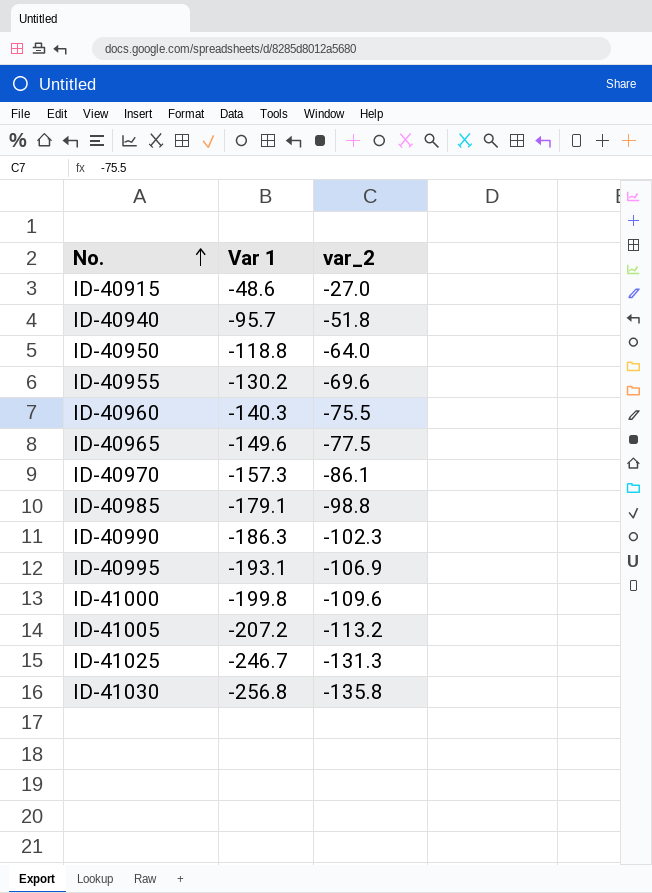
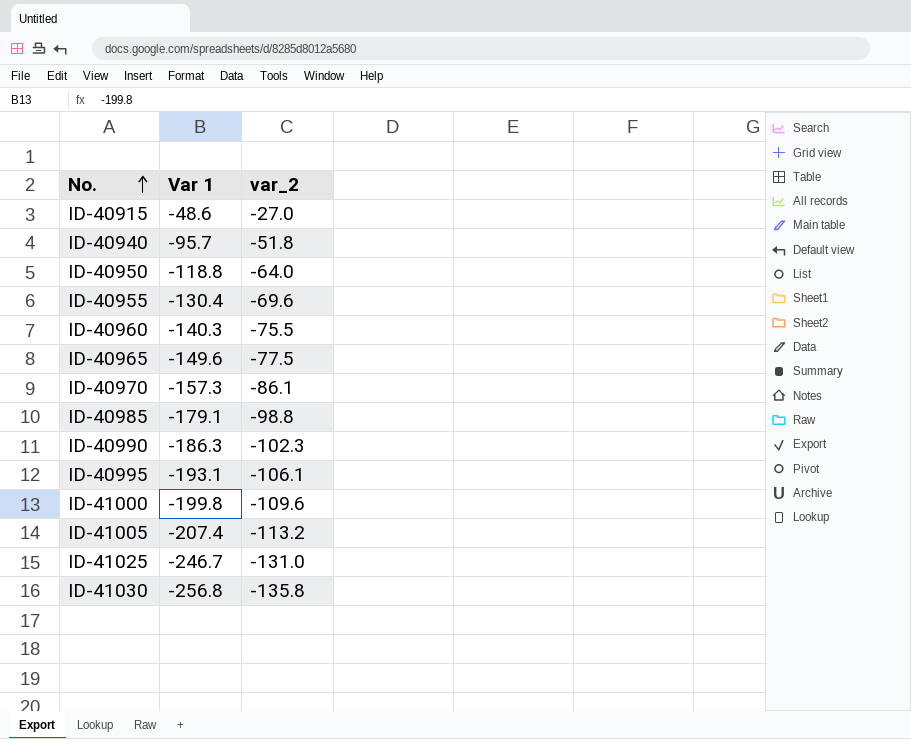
ID-40955 | Var 1: -130.2 -> -130.4
ID-40995 | var_2: -106.9 -> -106.1
ID-41005 | Var 1: -207.2 -> -207.4
ID-41025 | var_2: -131.3 -> -131.0

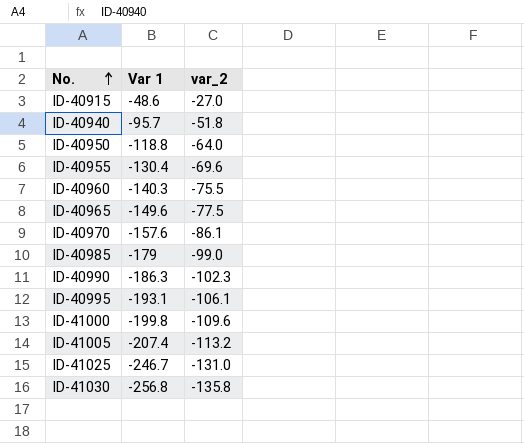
ID-40970 | Var 1: -157.3 -> -157.6
ID-40985 | Var 1: -179.1 -> -179
ID-40985 | var_2: -98.8 -> -99.0

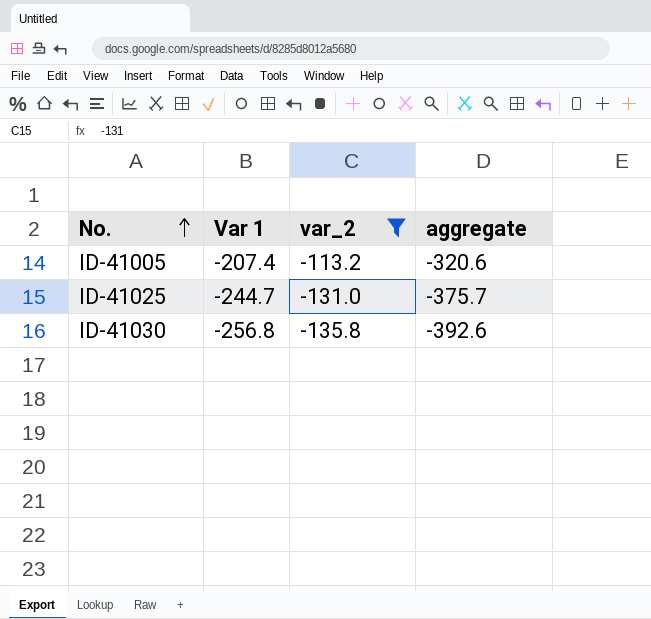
filter: none -> var_2 <= -113.2
column aggregate | formula: none -> [Var 1] + [var_2]
ID-41025 | Var 1: -246.7 -> -244.7

